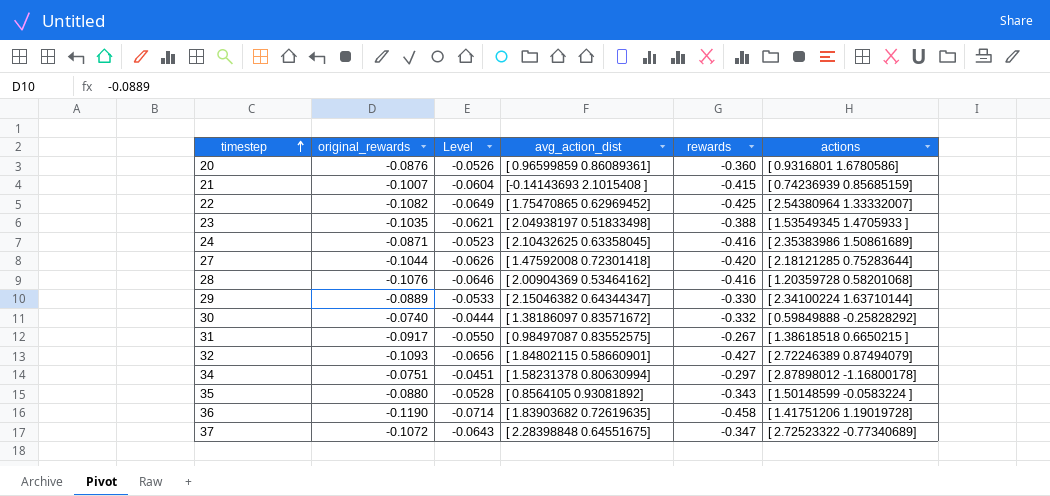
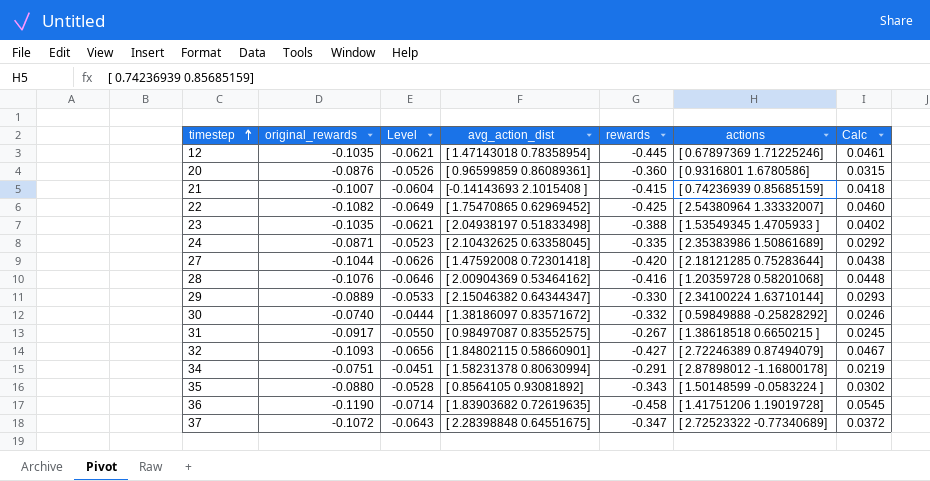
column Calc | formula: none -> [original_rewards] * [rewards]
row 12: none -> -0.1035 | -0.0621 | [ 1.47143018 0.78358954] | -0.445 | [ 0.67897369 1.71225246] | 0.0461
24 | rewards: -0.416 -> -0.335
34 | rewards: -0.297 -> -0.291

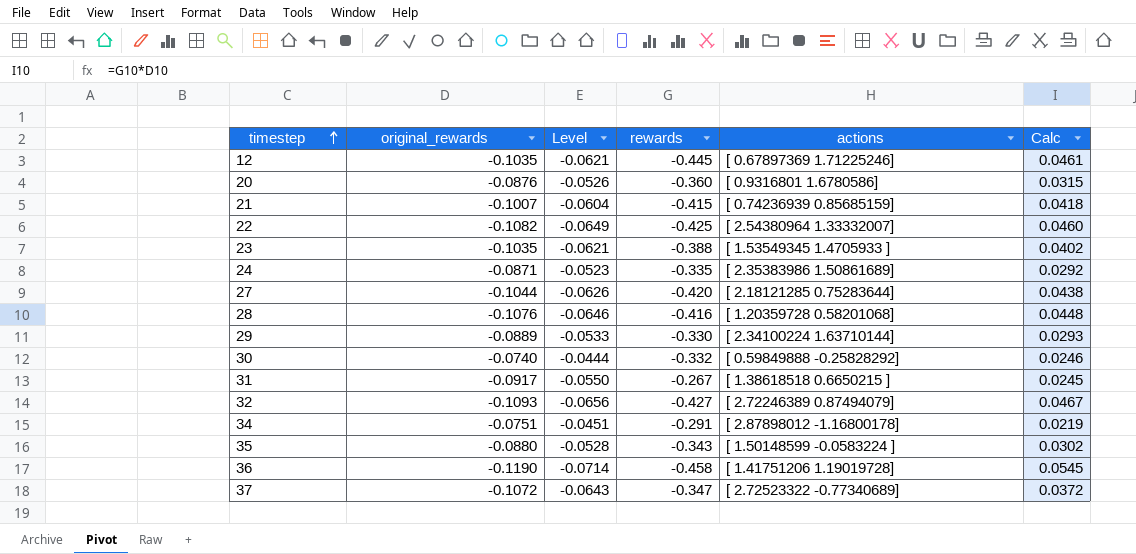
column avg_action_dist | position: 4 -> none

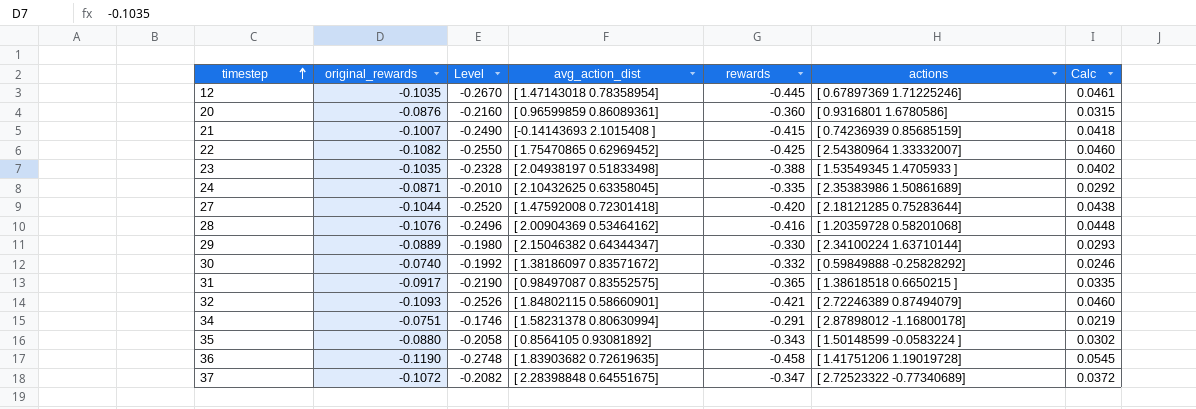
column Level | formula: [original_rewards] * 0.6 -> [rewards] * 0.6
column avg_action_dist | position: none -> 4
31 | rewards: -0.267 -> -0.365
31 | Calc: 0.0245 -> 0.0335
32 | rewards: -0.427 -> -0.421
32 | Calc: 0.0467 -> 0.0460

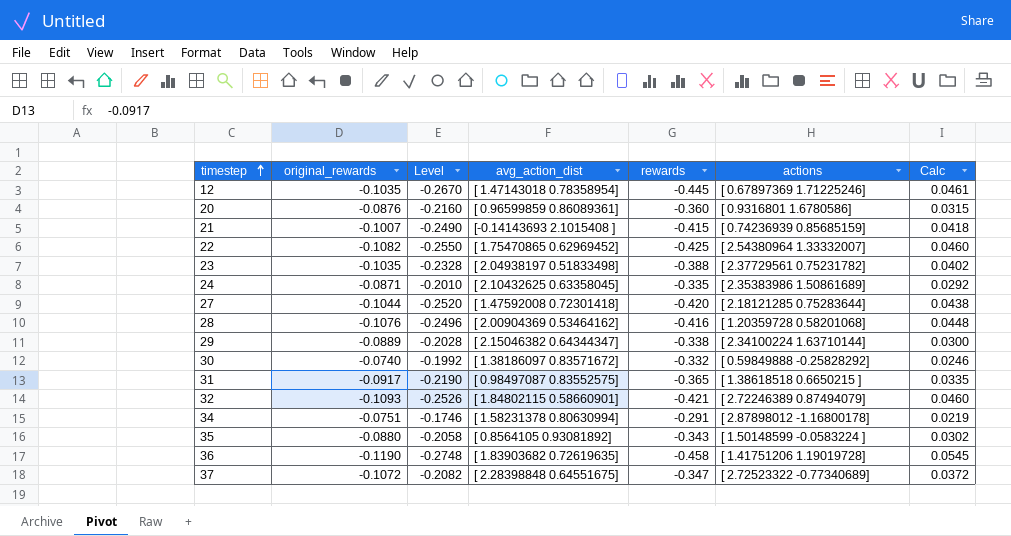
23 | actions: [ 1.53549345 1.4705933 ] -> [ 2.37729561 0.75231782]
29 | Level: -0.1980 -> -0.2028
29 | rewards: -0.330 -> -0.338
29 | Calc: 0.0293 -> 0.0300

